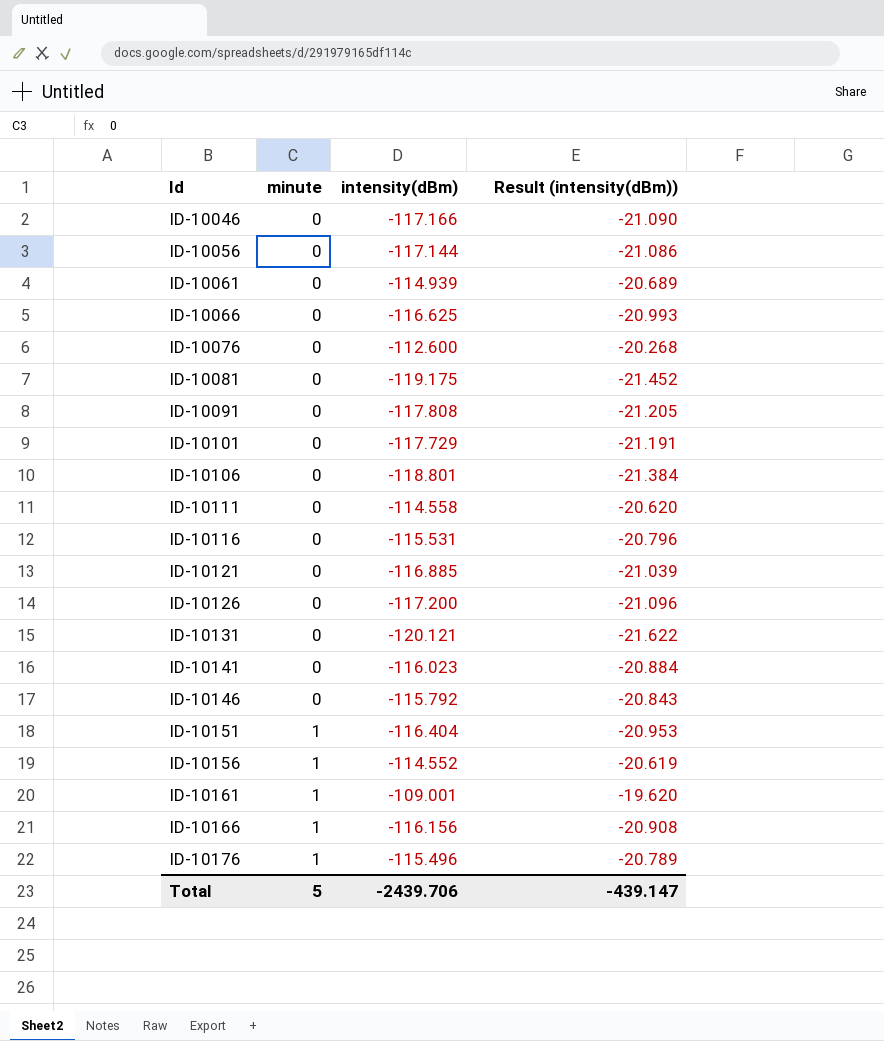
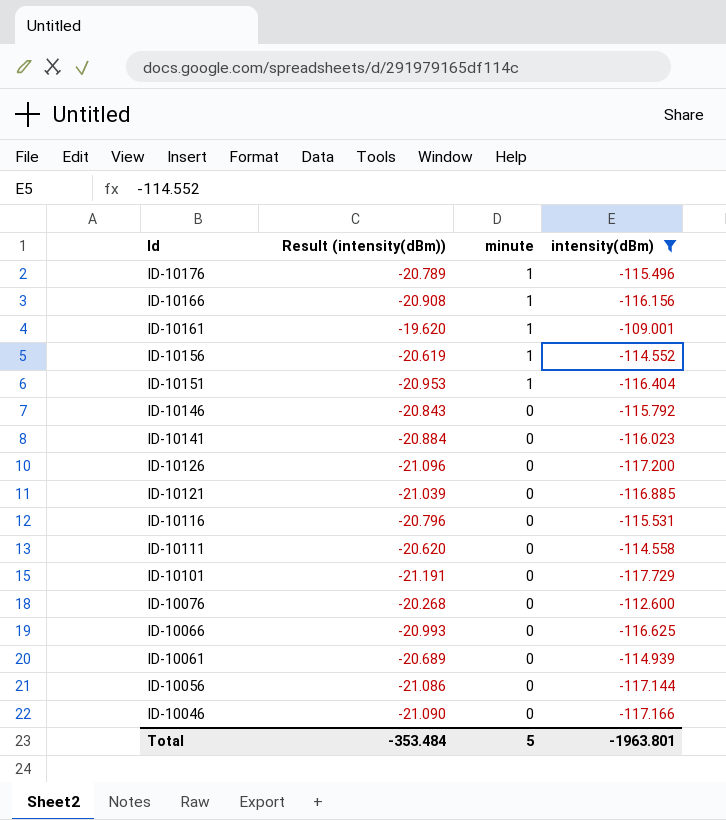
filter: none -> intensity(dBm) >= -117.729
row order: Id ascending -> Id descending
column Result (intensity(dBm)) | position: 4 -> 2
Total | Result (intensity(dBm)): -439.147 -> -353.484
Total | intensity(dBm): -2439.706 -> -1963.801

